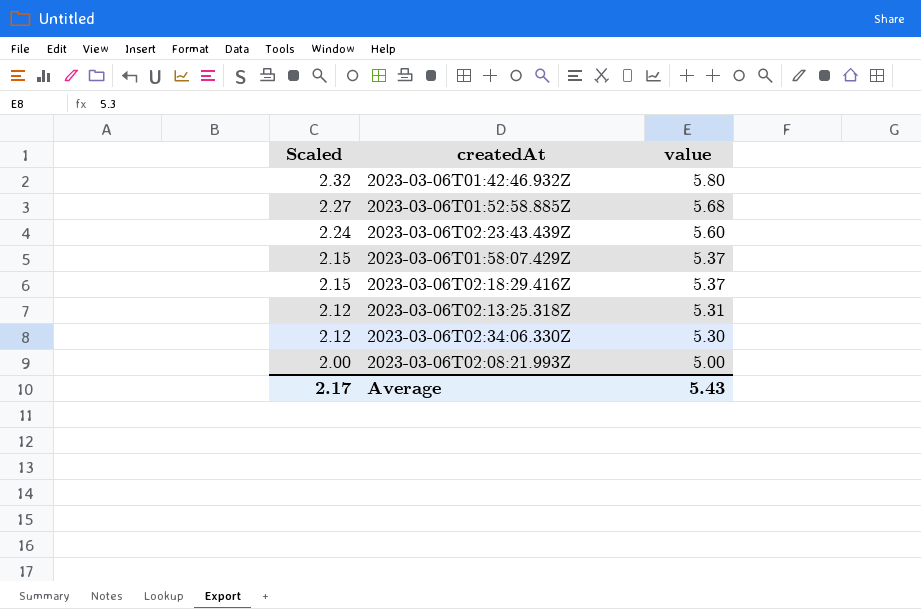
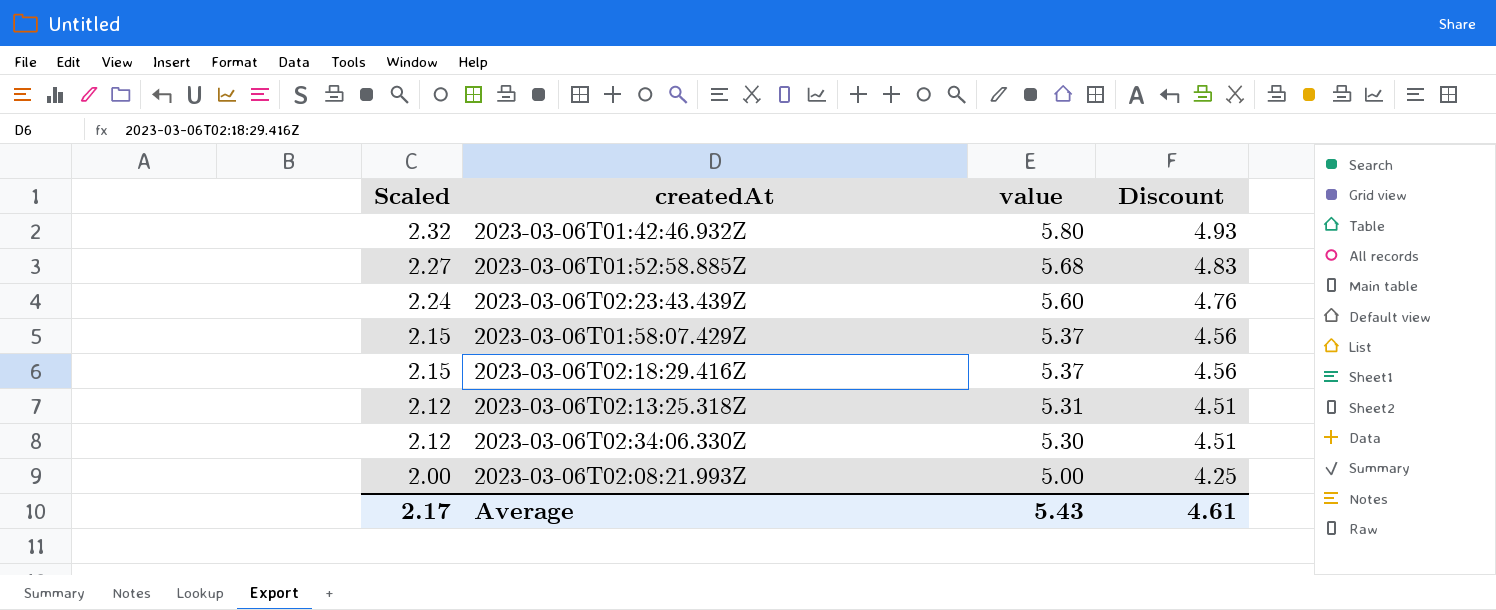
column Discount | formula: none -> [value] * 0.85

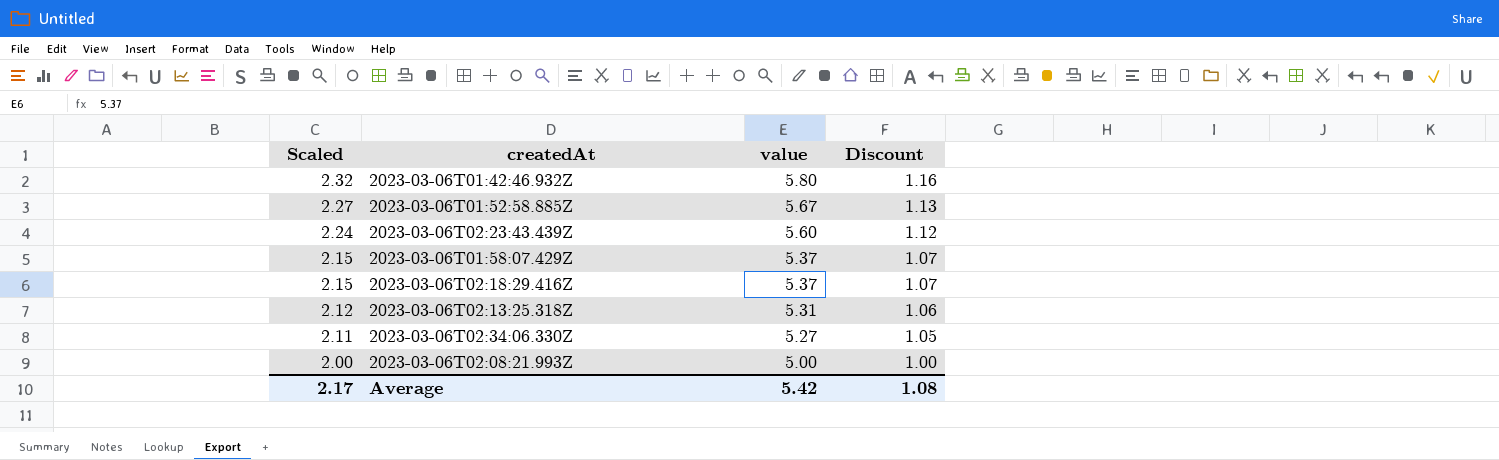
column Discount | formula: [value] * 0.85 -> [value] * 0.2
2023-03-06T01:52:58.885Z | value: 5.68 -> 5.67
2023-03-06T02:34:06.330Z | Scaled: 2.12 -> 2.11
2023-03-06T02:34:06.330Z | value: 5.30 -> 5.27
Average | value: 5.43 -> 5.42
Average | Discount: 4.61 -> 1.08

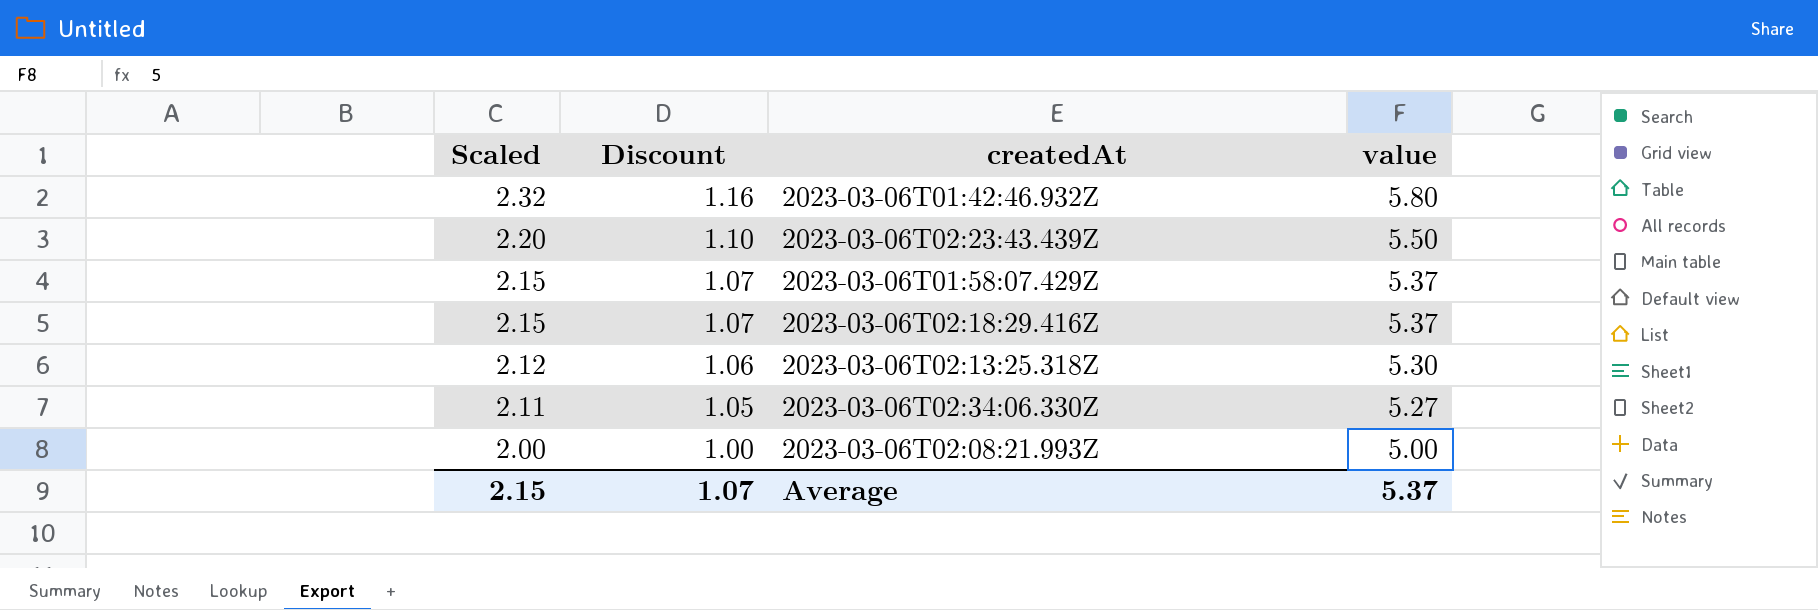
column Discount | position: 4 -> 2
row 2023-03-06T01:52:58.885Z: 2.27 | 5.67 | 1.13 -> none
2023-03-06T02:23:43.439Z | Scaled: 2.24 -> 2.20
2023-03-06T02:23:43.439Z | Discount: 1.12 -> 1.10
2023-03-06T02:23:43.439Z | value: 5.60 -> 5.50
2023-03-06T02:13:25.318Z | value: 5.31 -> 5.30
Average | Scaled: 2.17 -> 2.15
Average | Discount: 1.08 -> 1.07
Average | value: 5.42 -> 5.37

